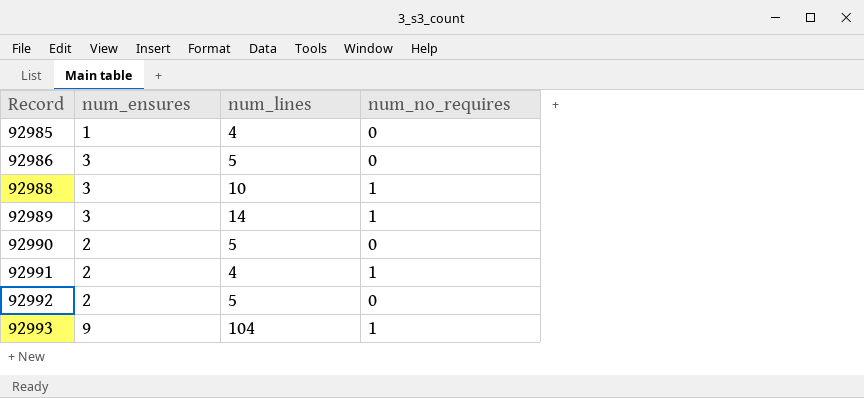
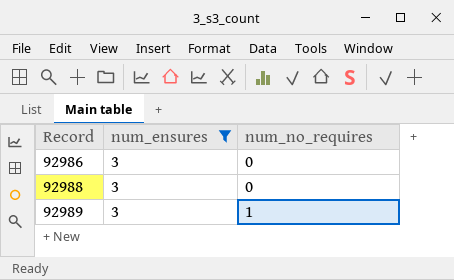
filter: none -> num_ensures = 3
column num_lines | position: 3 -> none
92988 | num_no_requires: 1 -> 0

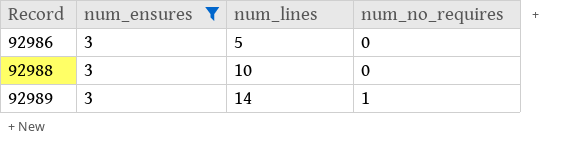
column num_lines | position: none -> 3

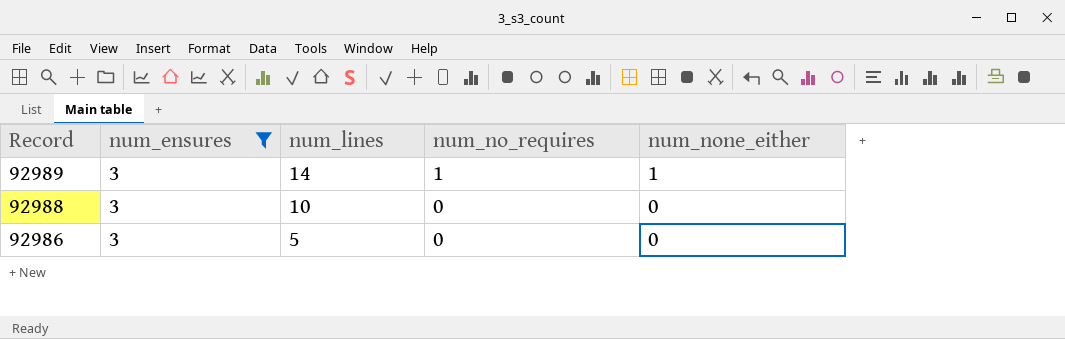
row order: Record ascending -> Record descending
column num_none_either | position: none -> 5

